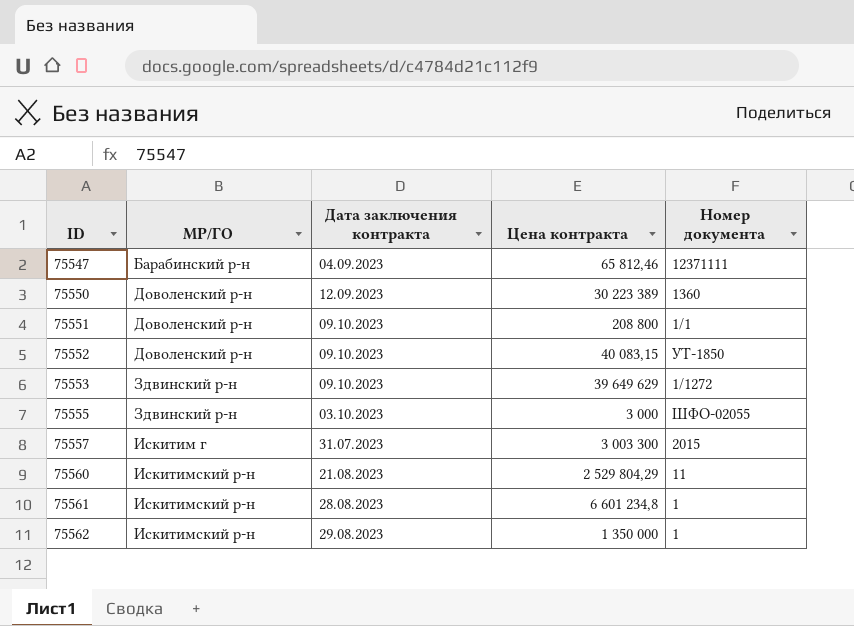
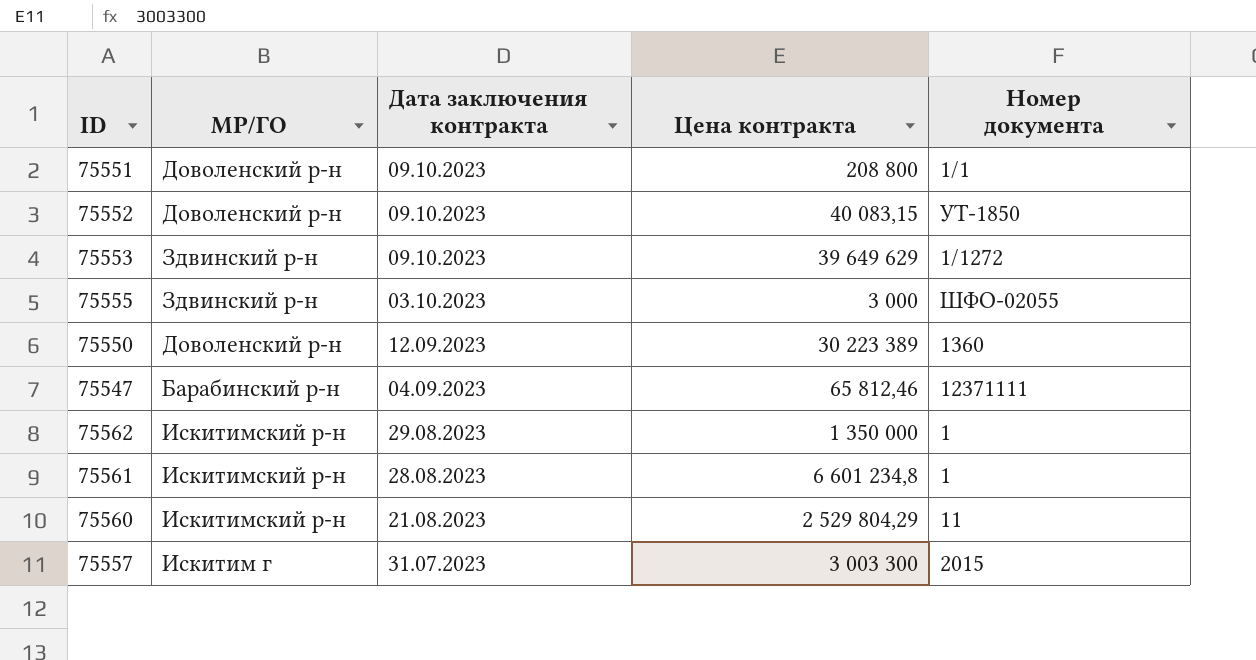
row order: ID ascending -> Дата заключения контракта descending

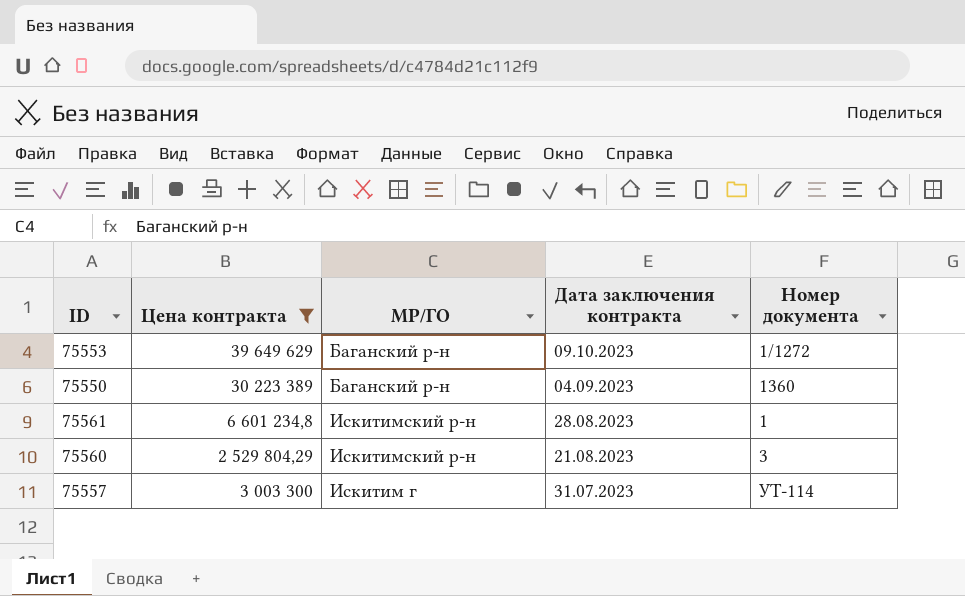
filter: none -> Цена контракта >= 2 529 804,29
column Цена контракта | position: 4 -> 2
75553 | МР/ГО: Здвинский р-н -> Баганский р-н
75550 | МР/ГО: Доволенский р-н -> Баганский р-н
75550 | Дата заключения контракта: 12.09.2023 -> 04.09.2023
75560 | Номер документа: 11 -> 3
75557 | Номер документа: 2015 -> УТ-114

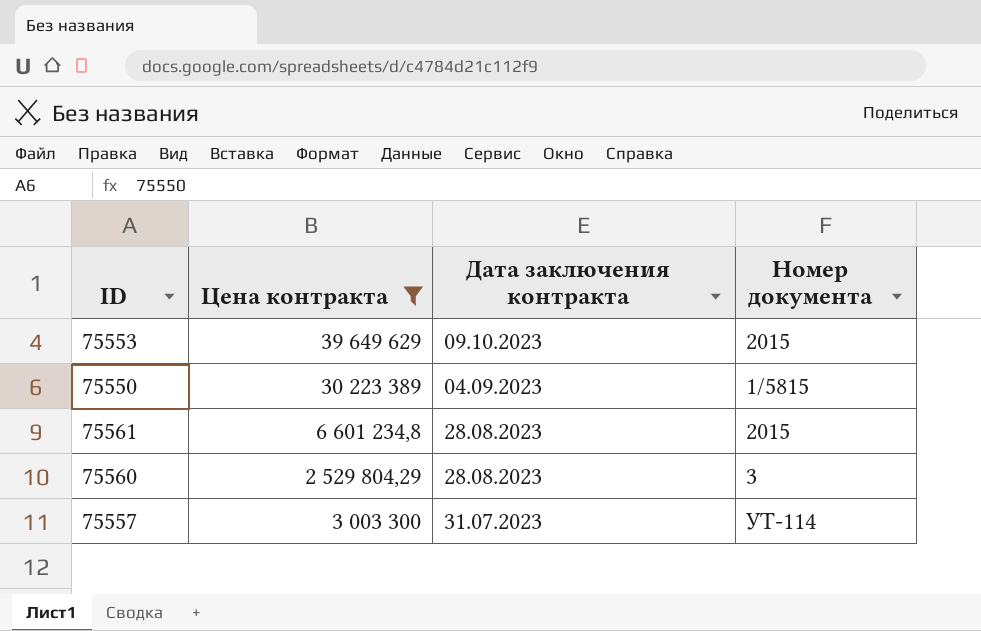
column МР/ГО | position: 3 -> none
75553 | Номер документа: 1/1272 -> 2015
75550 | Номер документа: 1360 -> 1/5815
75561 | Номер документа: 1 -> 2015
75560 | Дата заключения контракта: 21.08.2023 -> 28.08.2023

